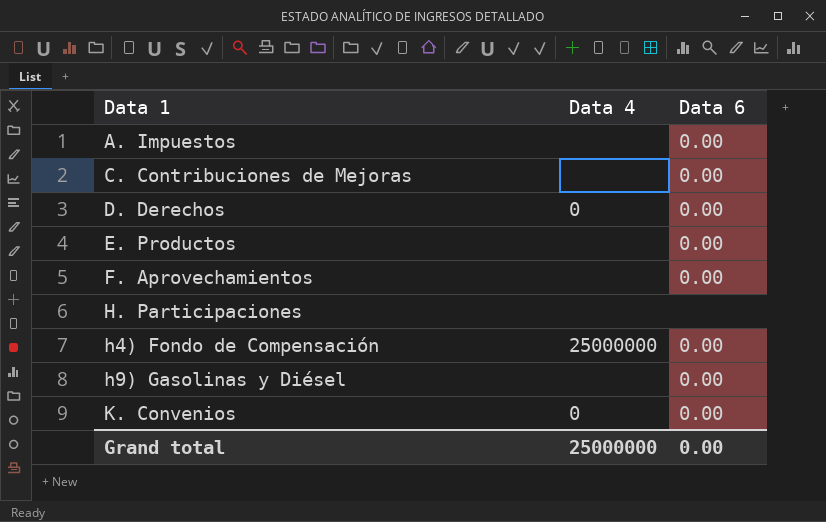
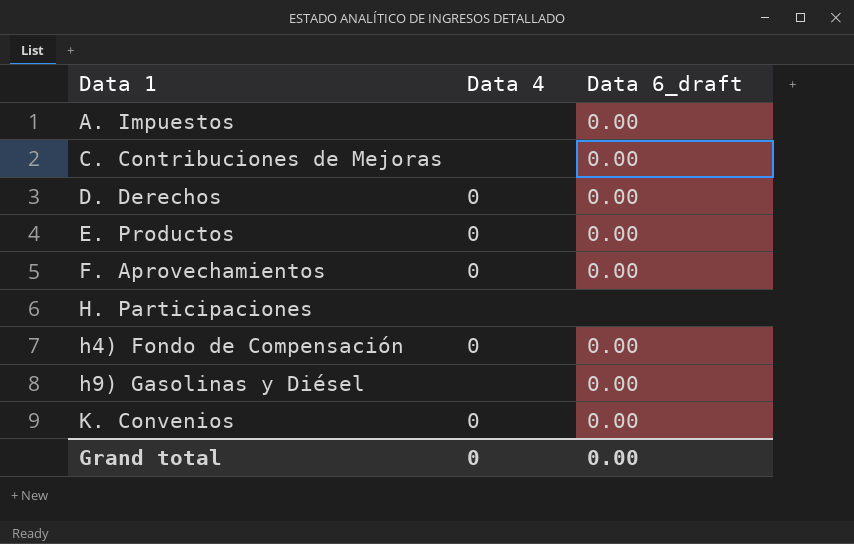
column name: Data 6 -> Data 6_draft
E. Productos | Data 4: none -> 0
F. Aprovechamientos | Data 4: none -> 0
h4) Fondo de Compensación | Data 4: 25000000 -> 0
Grand total | Data 4: 25000000 -> 0

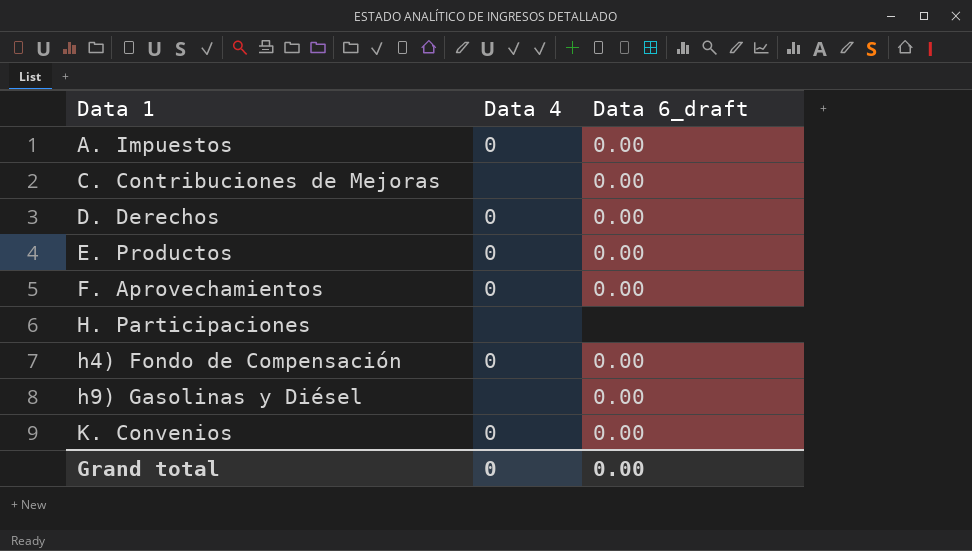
A. Impuestos | Data 4: none -> 0

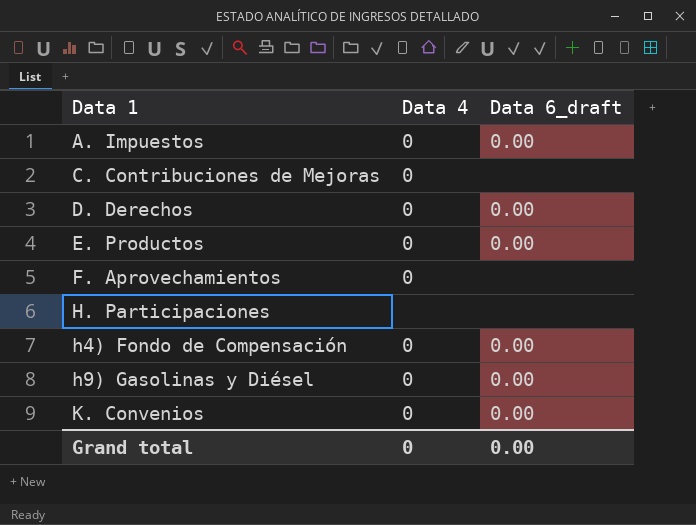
C. Contribuciones de Mejoras | Data 4: none -> 0
C. Contribuciones de Mejoras | Data 6_draft: 0.00 -> none
F. Aprovechamientos | Data 6_draft: 0.00 -> none
h9) Gasolinas y Diésel | Data 4: none -> 0

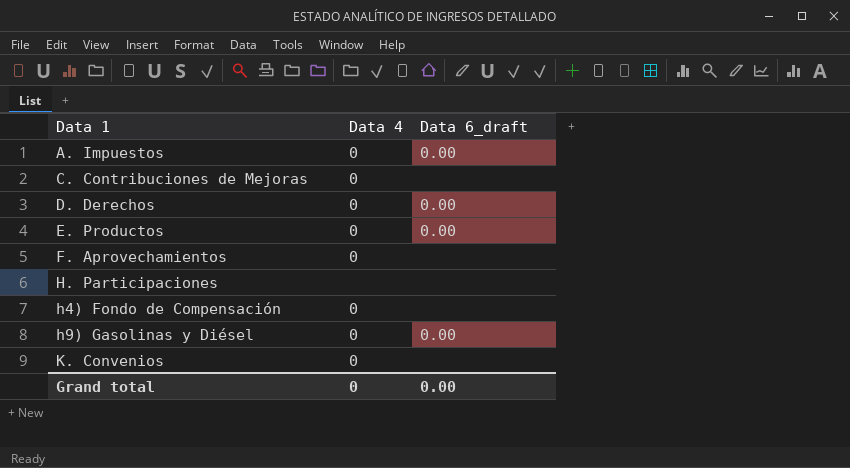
h4) Fondo de Compensación | Data 6_draft: 0.00 -> none
K. Convenios | Data 6_draft: 0.00 -> none

